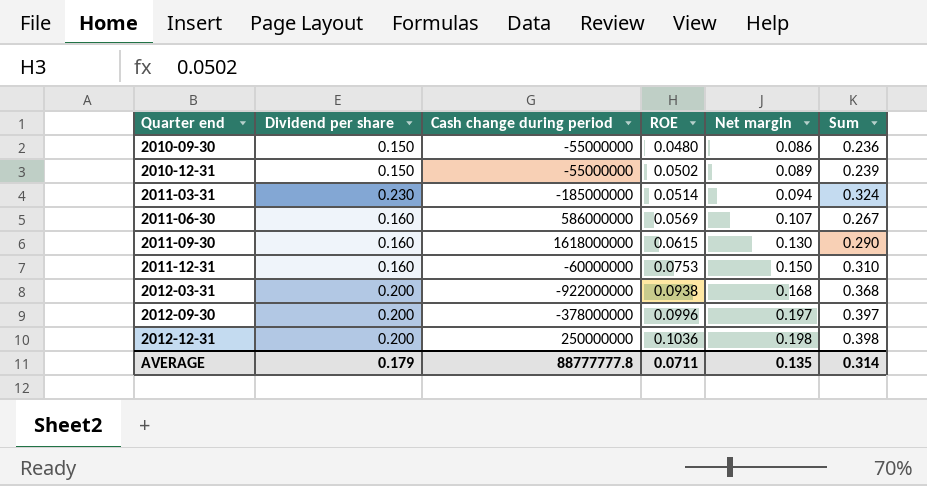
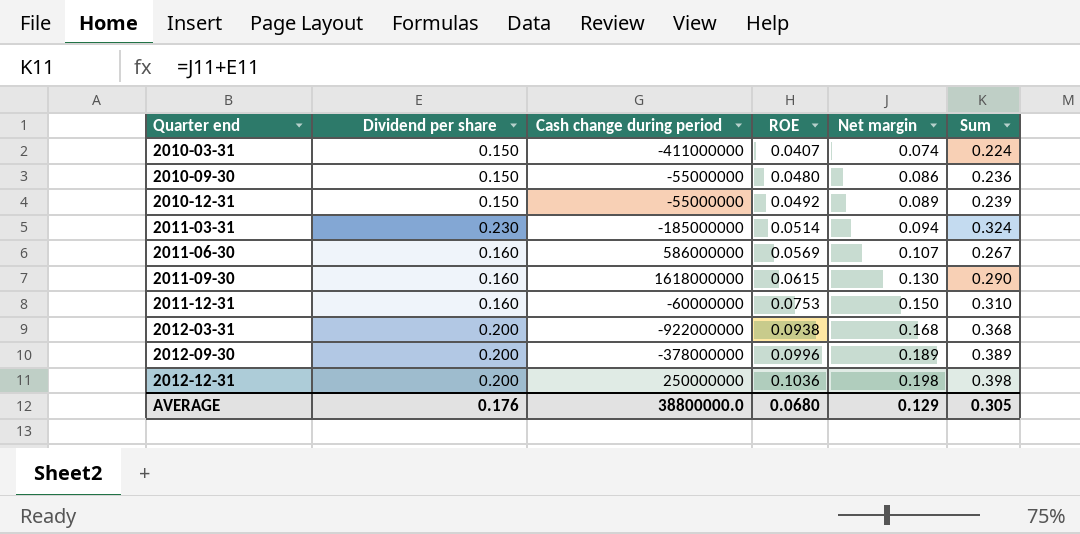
row 2010-03-31: none -> 0.150 | -411000000 | 0.0407 | 0.074 | 0.224
2010-12-31 | ROE: 0.0502 -> 0.0492
2012-09-30 | Net margin: 0.197 -> 0.189
2012-09-30 | Sum: 0.397 -> 0.389
AVERAGE | Dividend per share: 0.179 -> 0.176
AVERAGE | Cash change during period: 88777777.8 -> 38800000.0
AVERAGE | ROE: 0.0711 -> 0.0680
AVERAGE | Net margin: 0.135 -> 0.129
AVERAGE | Sum: 0.314 -> 0.305

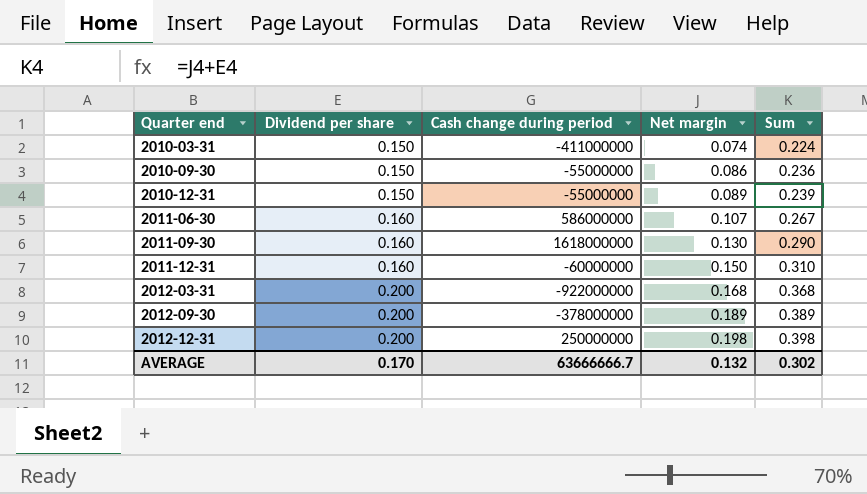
column ROE | position: 4 -> none
row 2011-03-31: 0.230 | -185000000 | 0.0514 | 0.094 | 0.324 -> none
AVERAGE | Dividend per share: 0.176 -> 0.170
AVERAGE | Cash change during period: 38800000.0 -> 63666666.7
AVERAGE | Net margin: 0.129 -> 0.132
AVERAGE | Sum: 0.305 -> 0.302

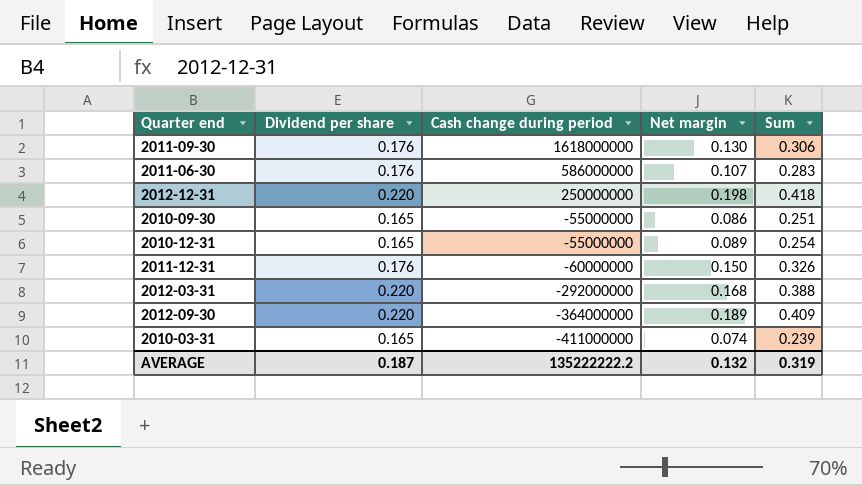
row order: Quarter end ascending -> Cash change during period descending
2011-09-30 | Dividend per share: 0.160 -> 0.176
2011-09-30 | Sum: 0.290 -> 0.306
2011-06-30 | Dividend per share: 0.160 -> 0.176
2011-06-30 | Sum: 0.267 -> 0.283
2012-12-31 | Dividend per share: 0.200 -> 0.220
2012-12-31 | Sum: 0.398 -> 0.418
2010-09-30 | Dividend per share: 0.150 -> 0.165
2010-09-30 | Sum: 0.236 -> 0.251
2010-12-31 | Dividend per share: 0.150 -> 0.165
2010-12-31 | Sum: 0.239 -> 0.254
2011-12-31 | Dividend per share: 0.160 -> 0.176
2011-12-31 | Sum: 0.310 -> 0.326
2012-03-31 | Dividend per share: 0.200 -> 0.220
2012-03-31 | Cash change during period: -922000000 -> -292000000
2012-03-31 | Sum: 0.368 -> 0.388
2012-09-30 | Dividend per share: 0.200 -> 0.220
2012-09-30 | Cash change during period: -378000000 -> -364000000
2012-09-30 | Sum: 0.389 -> 0.409
2010-03-31 | Dividend per share: 0.150 -> 0.165
2010-03-31 | Sum: 0.224 -> 0.239
AVERAGE | Dividend per share: 0.170 -> 0.187
AVERAGE | Cash change during period: 63666666.7 -> 135222222.2
AVERAGE | Sum: 0.302 -> 0.319

